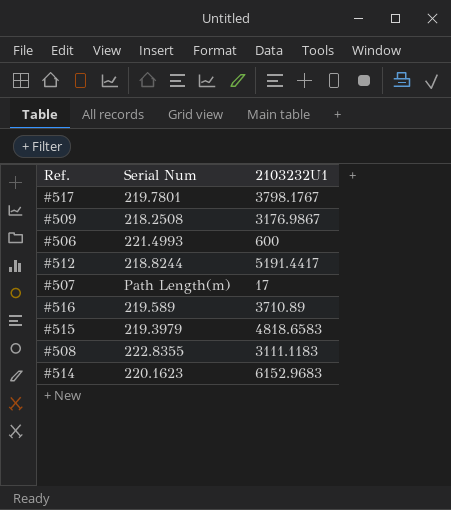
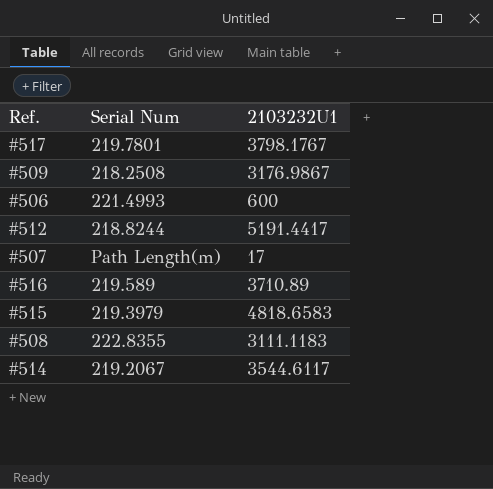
#514 | Serial Num: 220.1623 -> 219.2067
#514 | 2103232U1: 6152.9683 -> 3544.6117

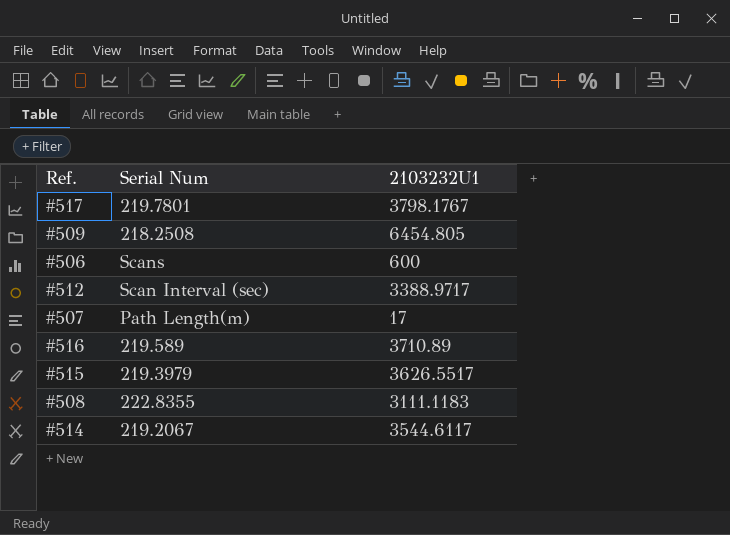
#509 | 2103232U1: 3176.9867 -> 6454.805
#506 | Serial Num: 221.4993 -> Scans
#512 | Serial Num: 218.8244 -> Scan Interval (sec)
#512 | 2103232U1: 5191.4417 -> 3388.9717
#515 | 2103232U1: 4818.6583 -> 3626.5517

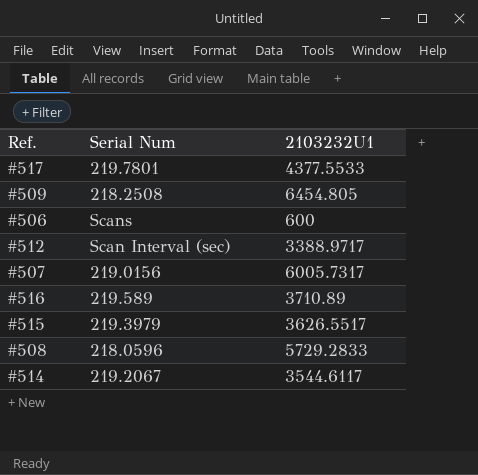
#517 | 2103232U1: 3798.1767 -> 4377.5533
#507 | Serial Num: Path Length(m) -> 219.0156
#507 | 2103232U1: 17 -> 6005.7317
#508 | Serial Num: 222.8355 -> 218.0596
#508 | 2103232U1: 3111.1183 -> 5729.2833

